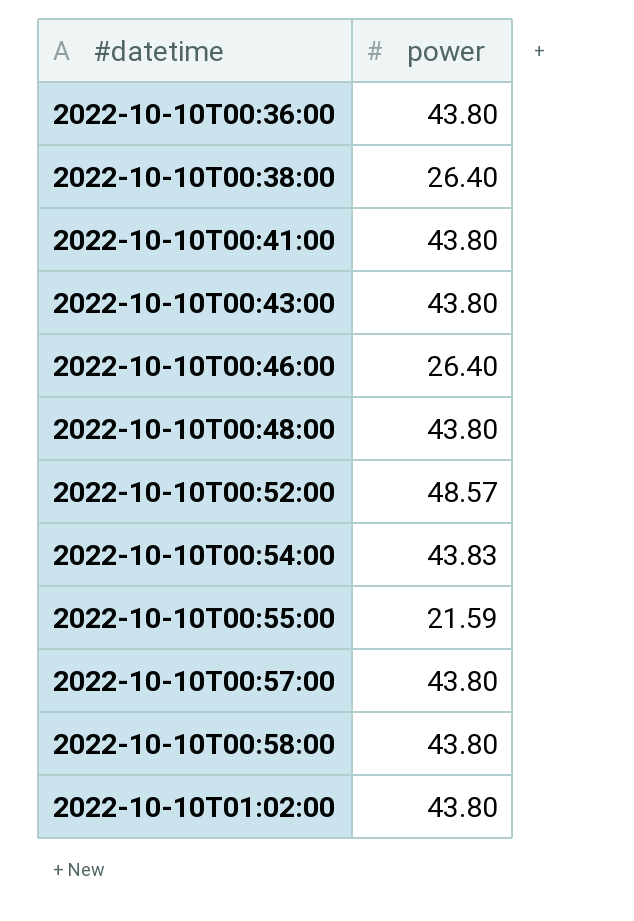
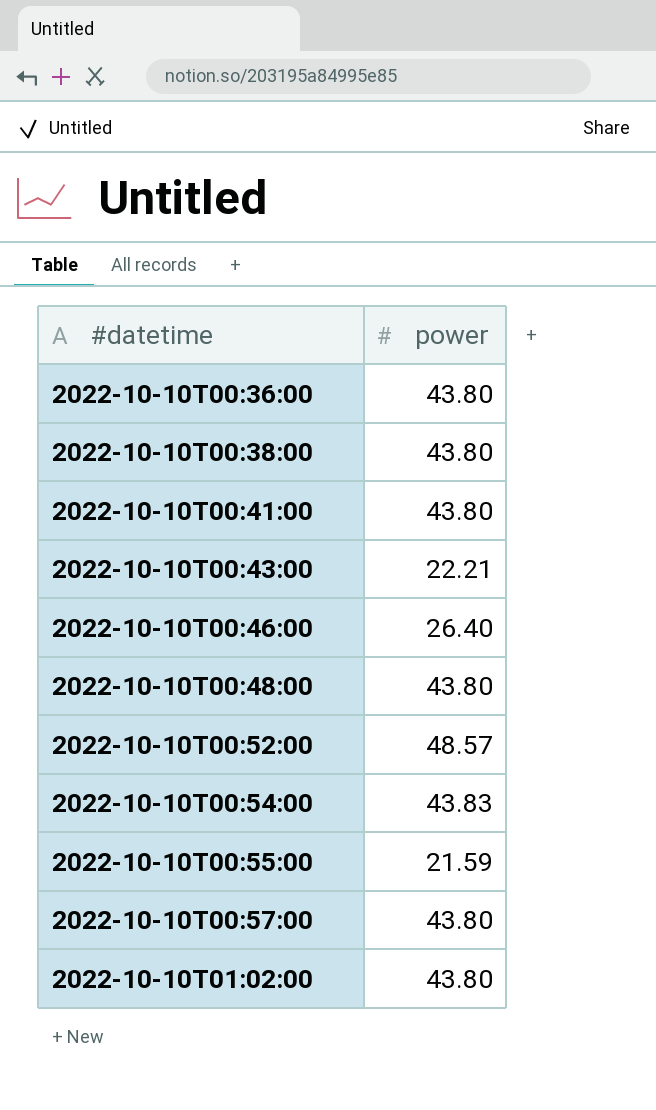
row 2022-10-10T00:58:00: 43.80 -> none
2022-10-10T00:38:00 | power: 26.40 -> 43.80
2022-10-10T00:43:00 | power: 43.80 -> 22.21

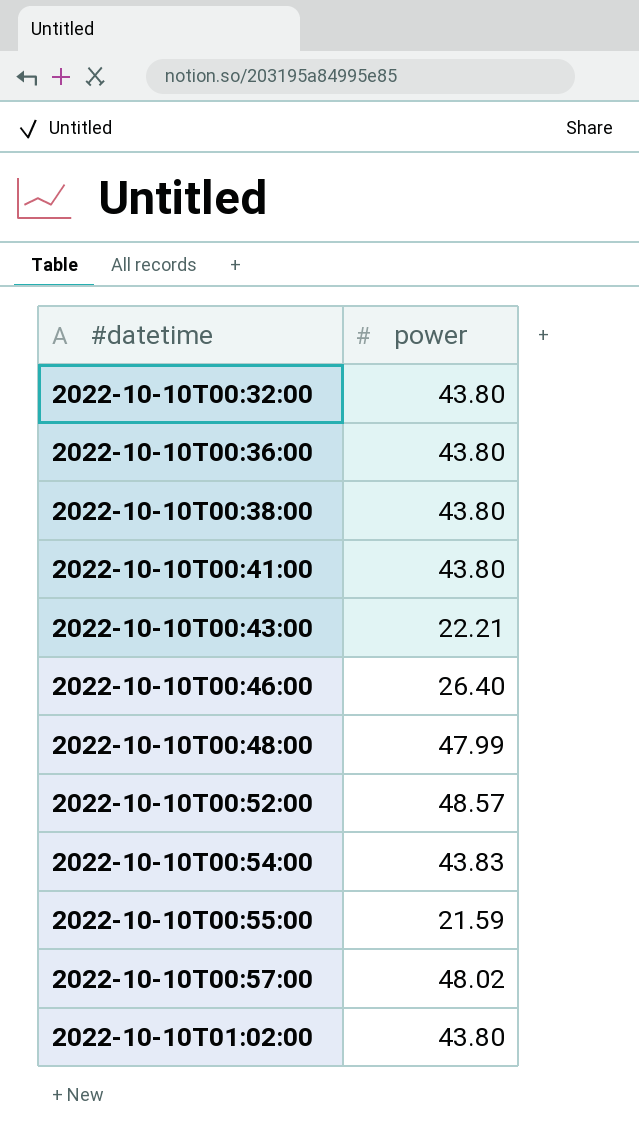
row 2022-10-10T00:32:00: none -> 43.80
2022-10-10T00:48:00 | power: 43.80 -> 47.99
2022-10-10T00:57:00 | power: 43.80 -> 48.02

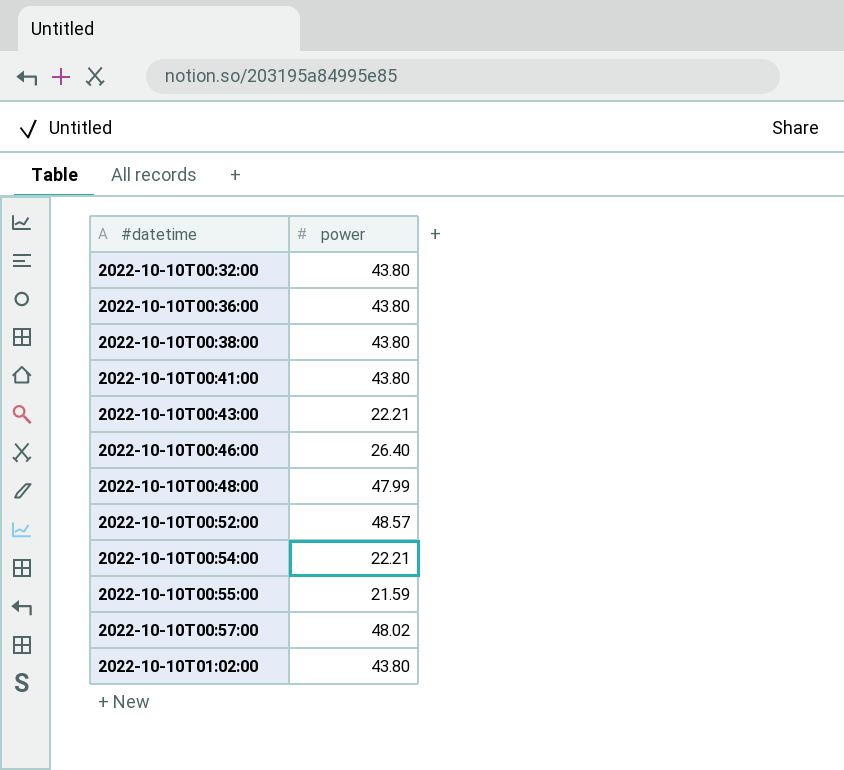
2022-10-10T00:54:00 | power: 43.83 -> 22.21

